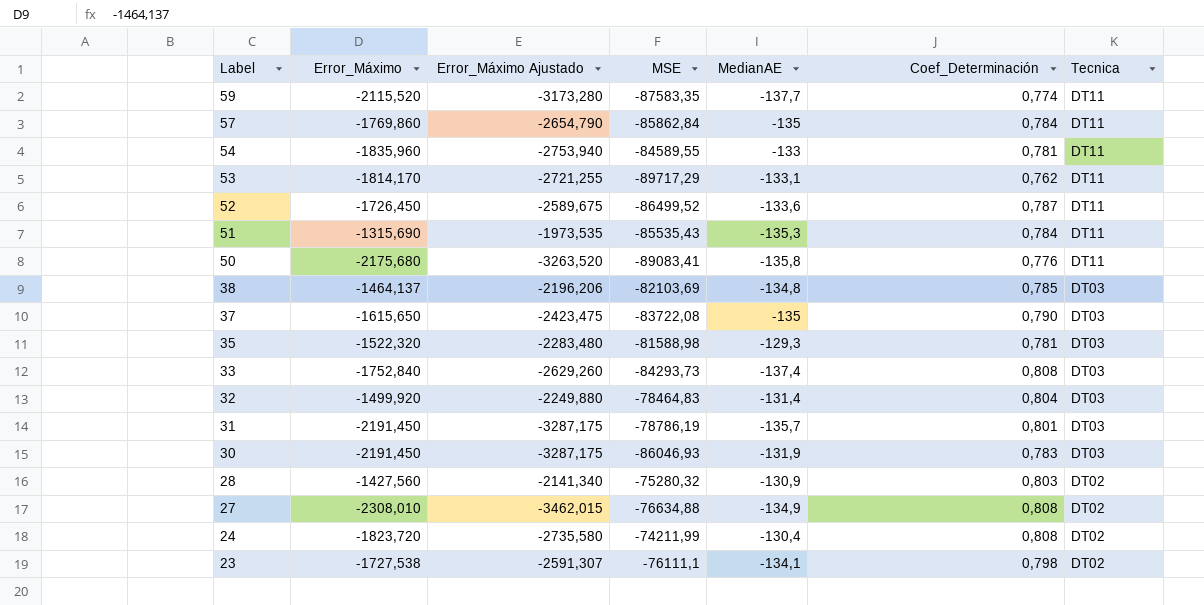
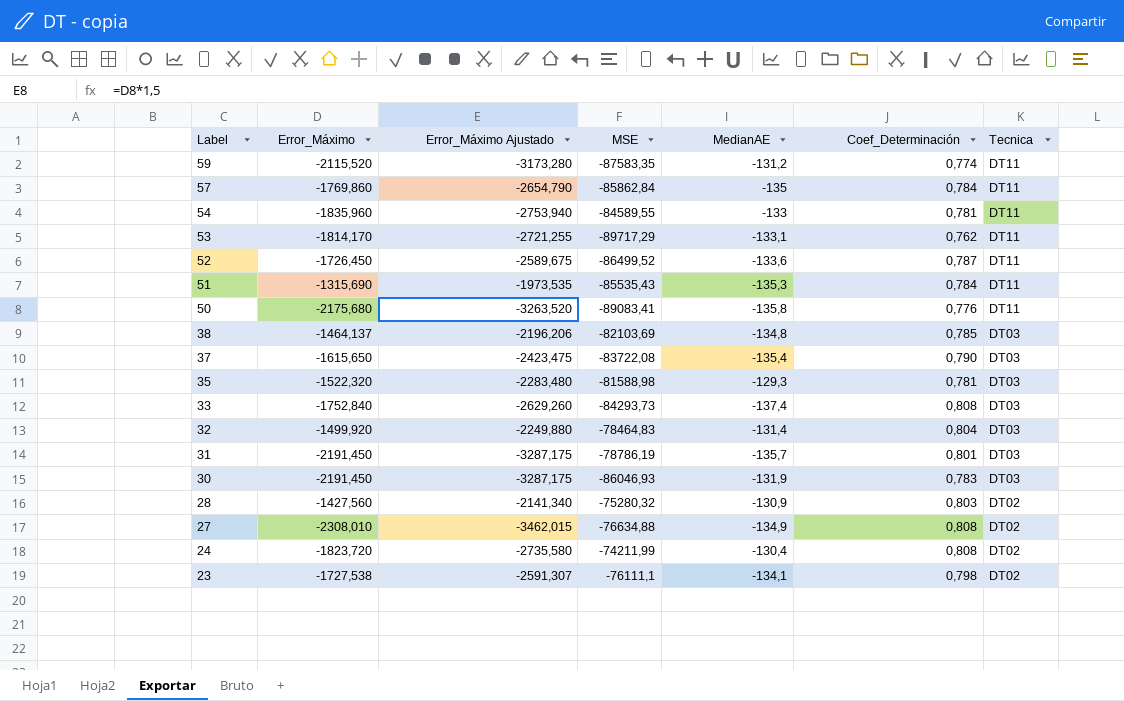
59 | MedianAE: -137,7 -> -131,2
37 | MedianAE: -135 -> -135,4

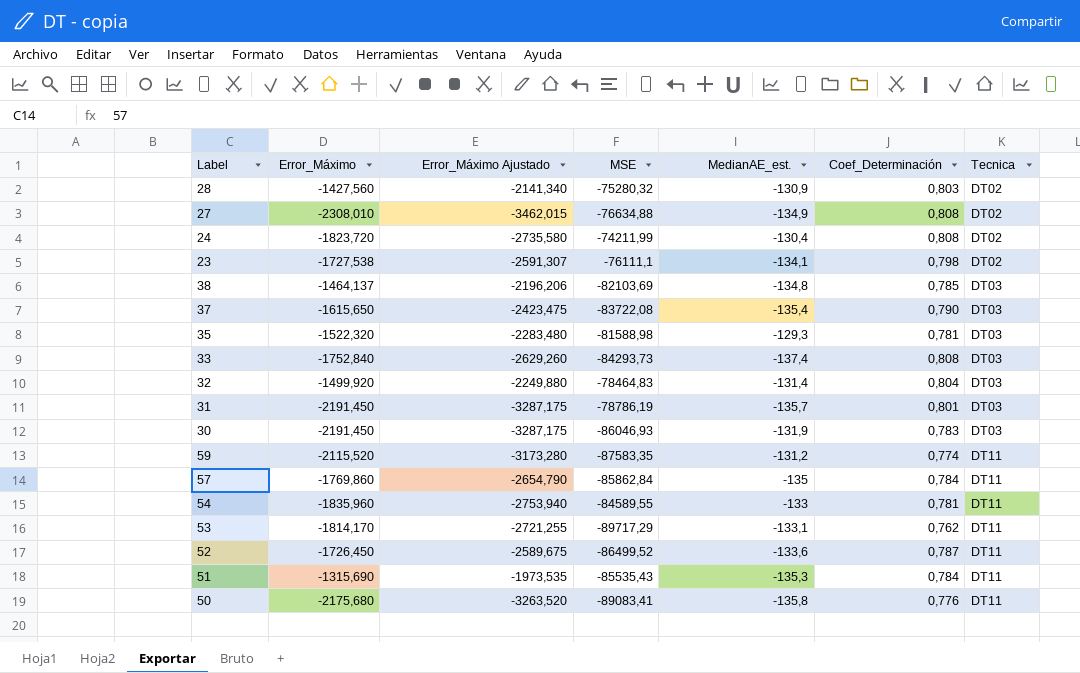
row order: Label descending -> Tecnica ascending
column name: MedianAE -> MedianAE_est.

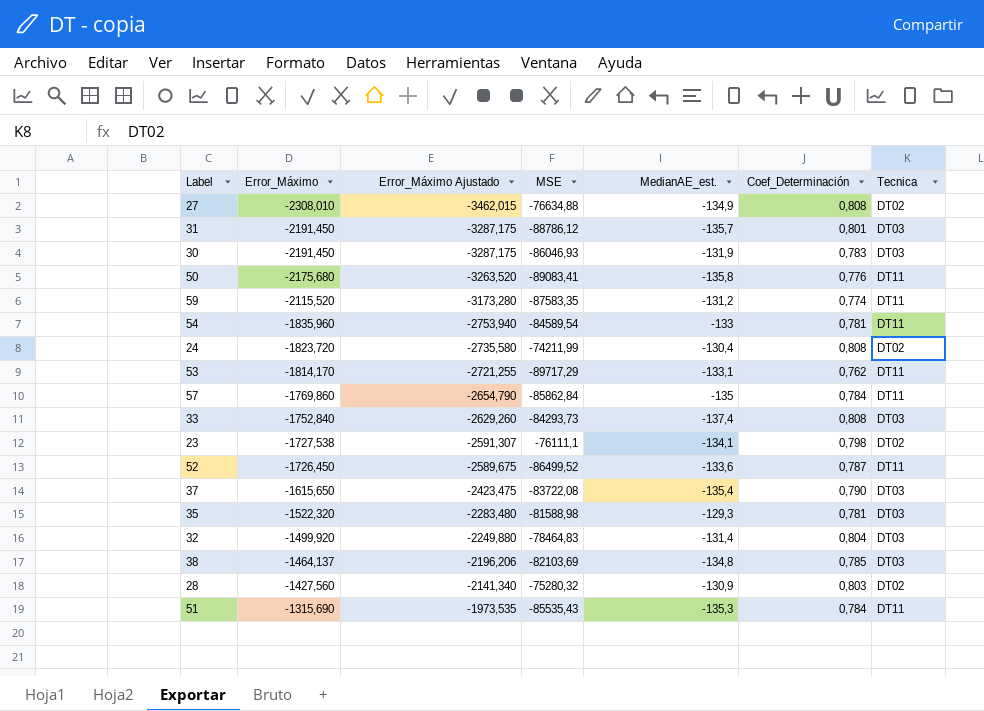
row order: Tecnica ascending -> Error_Máximo ascending
31 | MSE: -78786,19 -> -88786,12
54 | MSE: -84589,55 -> -84589,54

